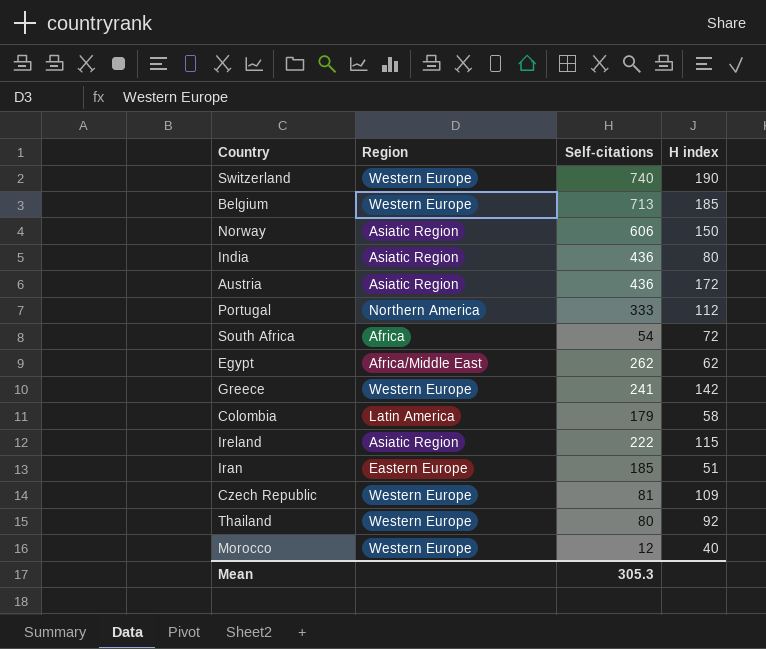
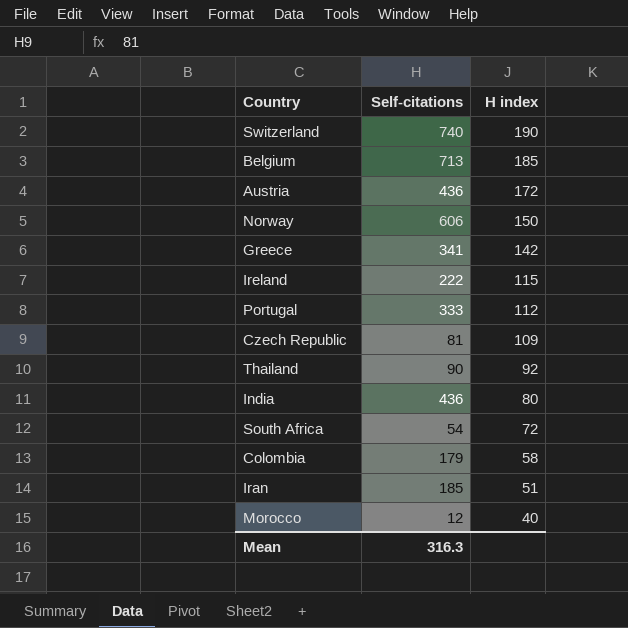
row order: none -> H index descending
column Region | position: 2 -> none
row Egypt: Africa/Middle East | 262 | 62 -> none
Greece | Self-citations: 241 -> 341
Thailand | Self-citations: 80 -> 90
Mean | Self-citations: 305.3 -> 316.3

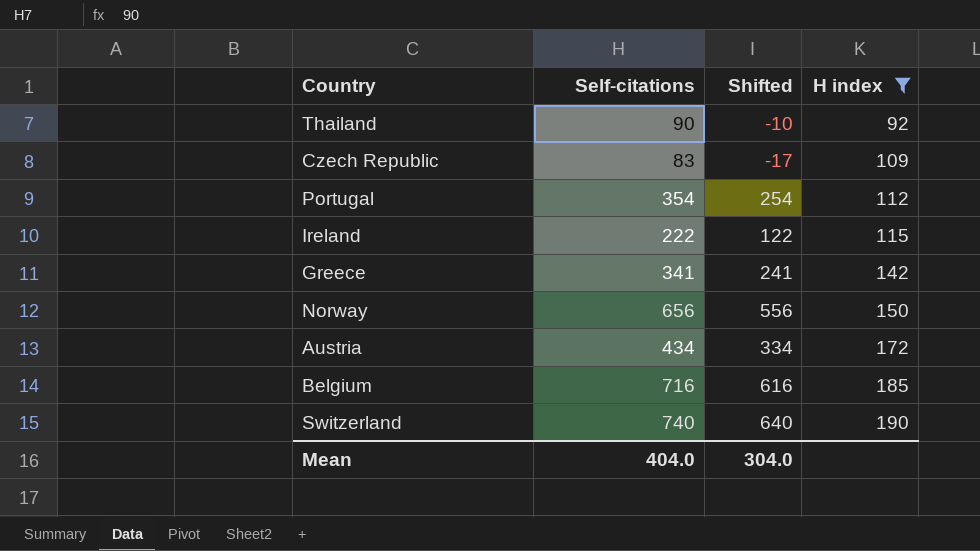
filter: none -> H index >= 92
row order: H index descending -> H index ascending
column Shifted | formula: none -> [Self-citations] - 100
Czech Republic | Self-citations: 81 -> 83
Portugal | Self-citations: 333 -> 354
Norway | Self-citations: 606 -> 656
Austria | Self-citations: 436 -> 434
Belgium | Self-citations: 713 -> 716
Mean | Self-citations: 316.3 -> 404.0

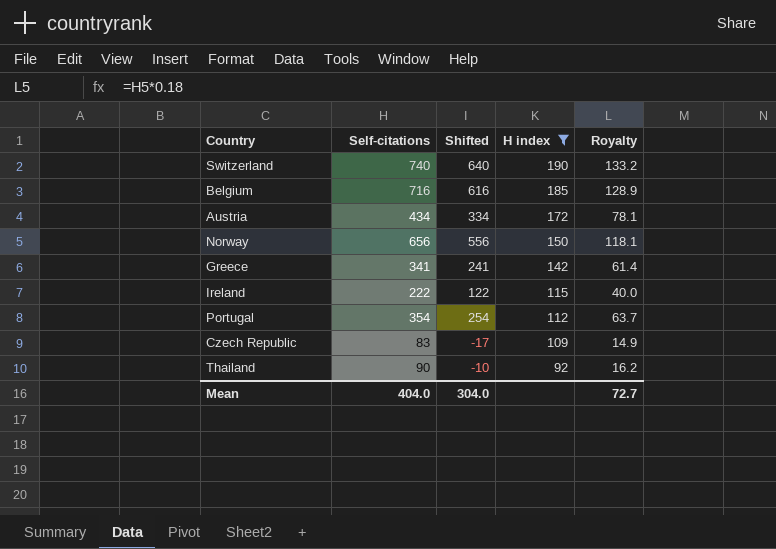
row order: H index ascending -> H index descending
column Royalty | formula: none -> [Self-citations] * 0.18

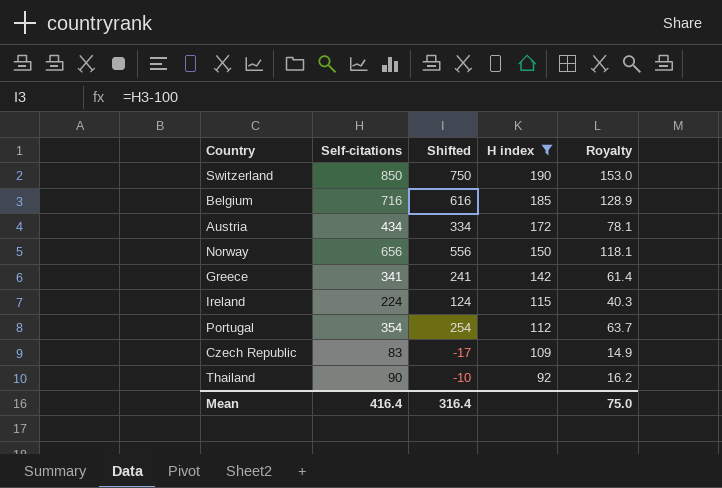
Switzerland | Self-citations: 740 -> 850
Switzerland | Shifted: 640 -> 750
Switzerland | Royalty: 133.2 -> 153.0
Ireland | Self-citations: 222 -> 224
Ireland | Shifted: 122 -> 124
Ireland | Royalty: 40.0 -> 40.3
Mean | Self-citations: 404.0 -> 416.4
Mean | Shifted: 304.0 -> 316.4
Mean | Royalty: 72.7 -> 75.0

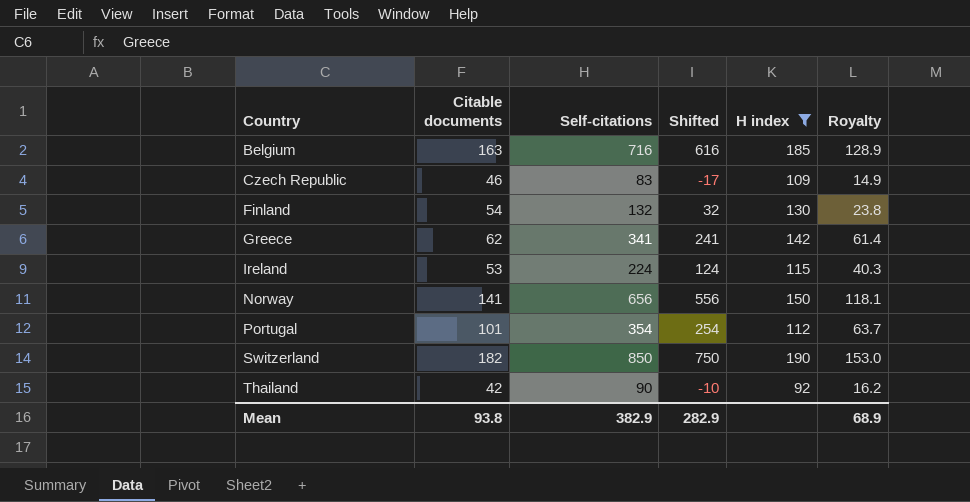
row order: H index descending -> Country ascending
column Citable documents | position: none -> 2
row Austria: 434 | 334 | 172 | 78.1 -> none
row Finland: none -> 54 | 132 | 32 | 130 | 23.8
Mean | Self-citations: 416.4 -> 382.9
Mean | Shifted: 316.4 -> 282.9
Mean | Royalty: 75.0 -> 68.9

